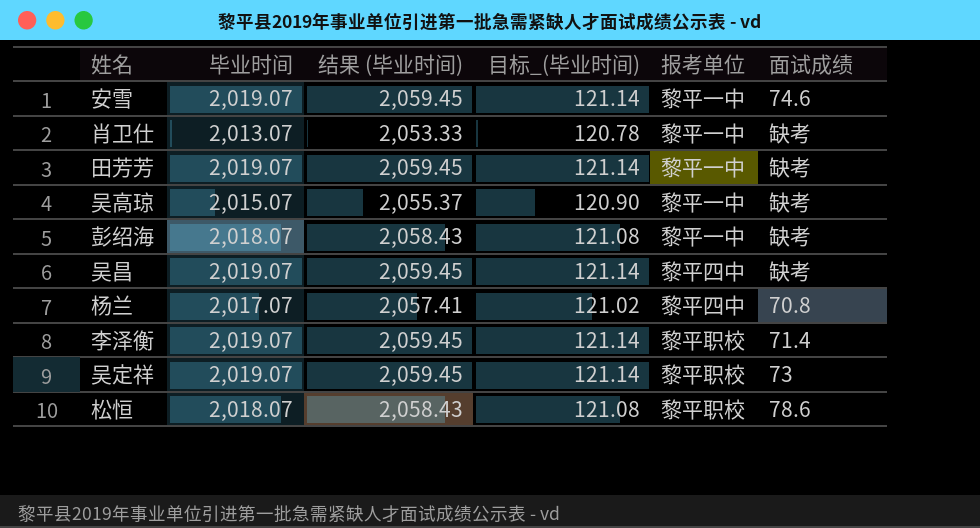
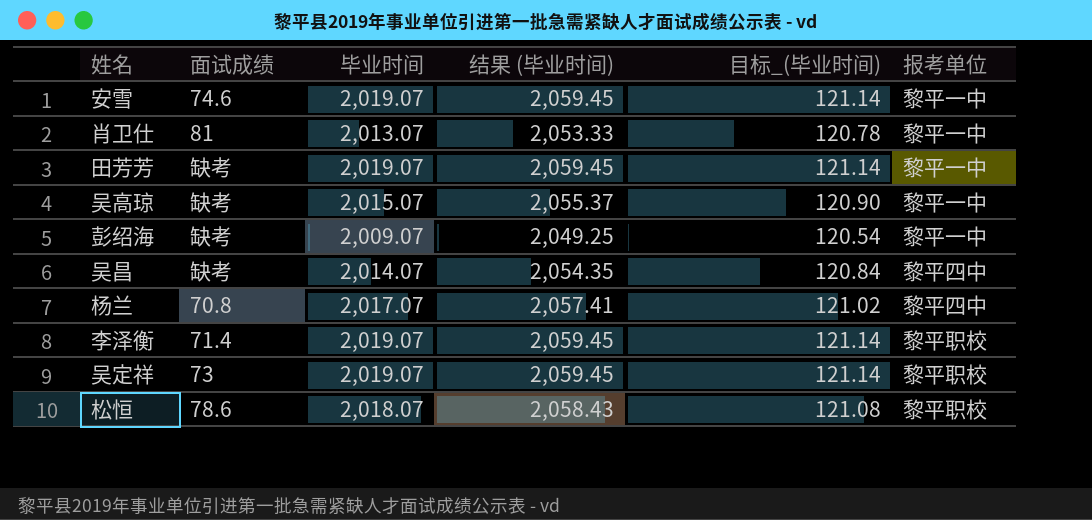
column 面试成绩 | position: 6 -> 2
肖卫仕 | 面试成绩: 缺考 -> 81
彭绍海 | 毕业时间: 2,018.07 -> 2,009.07
彭绍海 | 结果 (毕业时间): 2,058.43 -> 2,049.25
彭绍海 | 目标_(毕业时间): 121.08 -> 120.54
吴昌 | 毕业时间: 2,019.07 -> 2,014.07
吴昌 | 结果 (毕业时间): 2,059.45 -> 2,054.35
吴昌 | 目标_(毕业时间): 121.14 -> 120.84

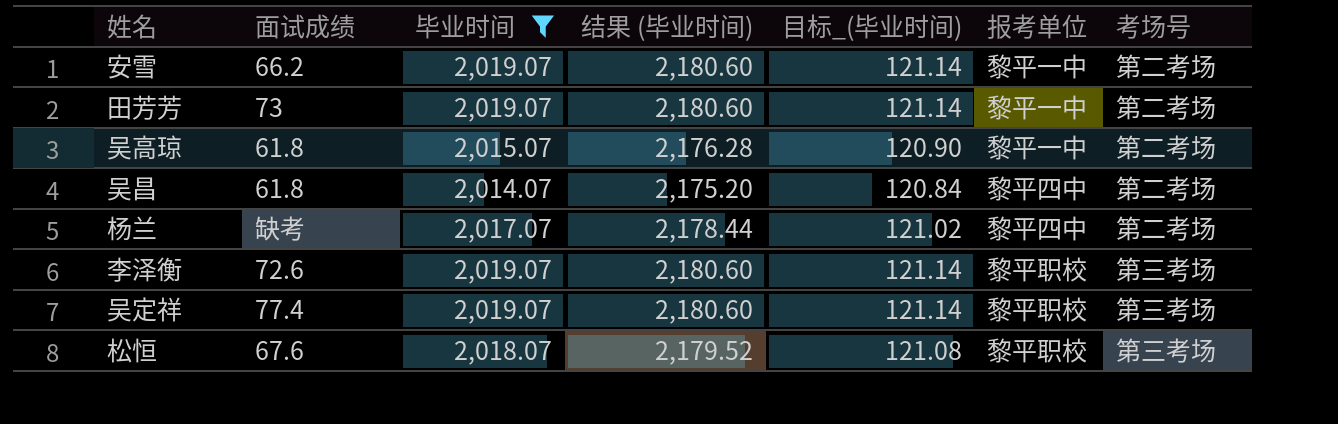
filter: none -> 毕业时间 >= 2,014.07
column 结果 (毕业时间) | formula: [毕业时间] * 1.02 -> [毕业时间] * 1.08
column 考场号 | position: none -> 7
安雪 | 面试成绩: 74.6 -> 66.2
田芳芳 | 面试成绩: 缺考 -> 73
吴高琼 | 面试成绩: 缺考 -> 61.8
吴昌 | 面试成绩: 缺考 -> 61.8
杨兰 | 面试成绩: 70.8 -> 缺考
李泽衡 | 面试成绩: 71.4 -> 72.6
吴定祥 | 面试成绩: 73 -> 77.4
松恒 | 面试成绩: 78.6 -> 67.6

